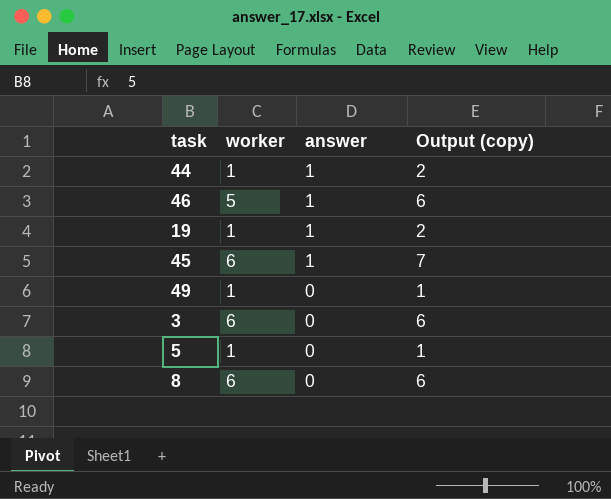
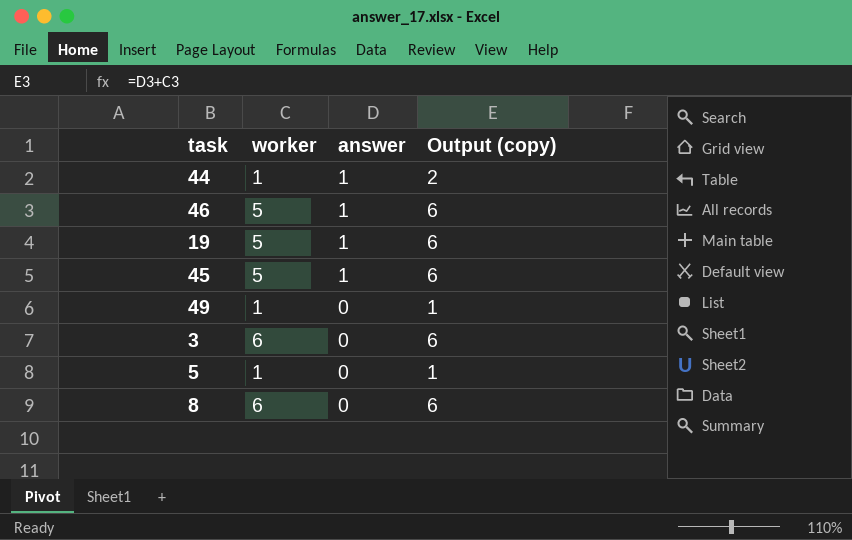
19 | worker: 1 -> 5
19 | Output (copy): 2 -> 6
45 | worker: 6 -> 5
45 | Output (copy): 7 -> 6

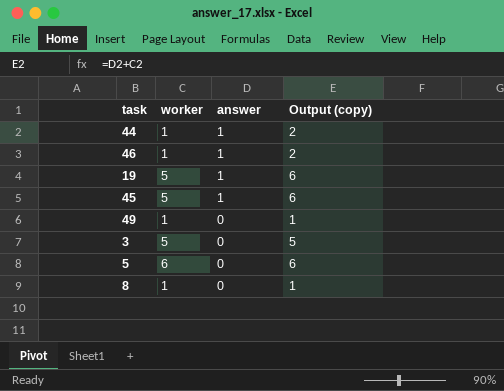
46 | worker: 5 -> 1
46 | Output (copy): 6 -> 2
3 | worker: 6 -> 5
3 | Output (copy): 6 -> 5
5 | worker: 1 -> 6
5 | Output (copy): 1 -> 6
8 | worker: 6 -> 1
8 | Output (copy): 6 -> 1

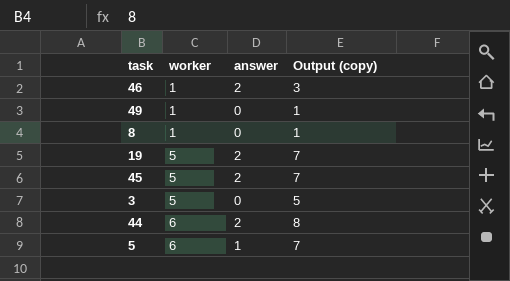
row order: answer descending -> worker ascending
46 | answer: 1 -> 2
46 | Output (copy): 2 -> 3
19 | answer: 1 -> 2
19 | Output (copy): 6 -> 7
45 | answer: 1 -> 2
45 | Output (copy): 6 -> 7
44 | worker: 1 -> 6
44 | answer: 1 -> 2
44 | Output (copy): 2 -> 8
5 | answer: 0 -> 1
5 | Output (copy): 6 -> 7

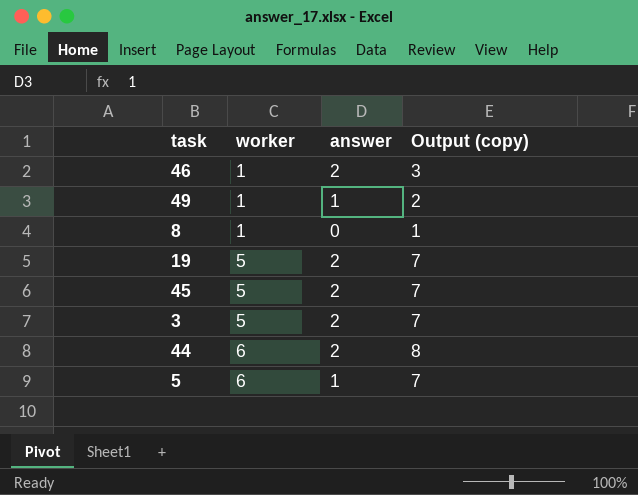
49 | answer: 0 -> 1
49 | Output (copy): 1 -> 2
3 | answer: 0 -> 2
3 | Output (copy): 5 -> 7

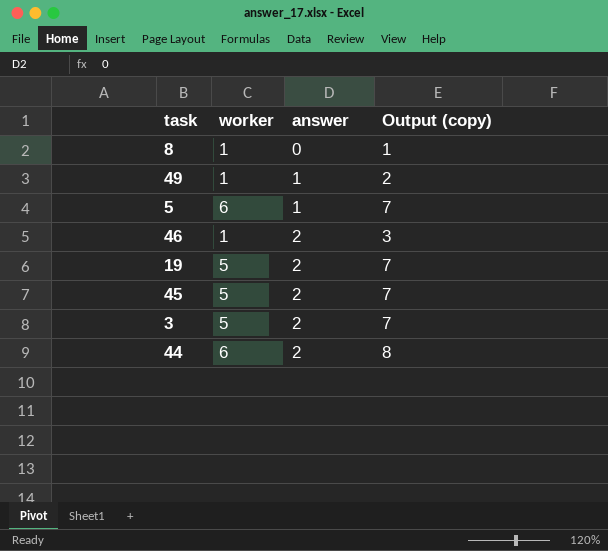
row order: worker ascending -> answer ascending

